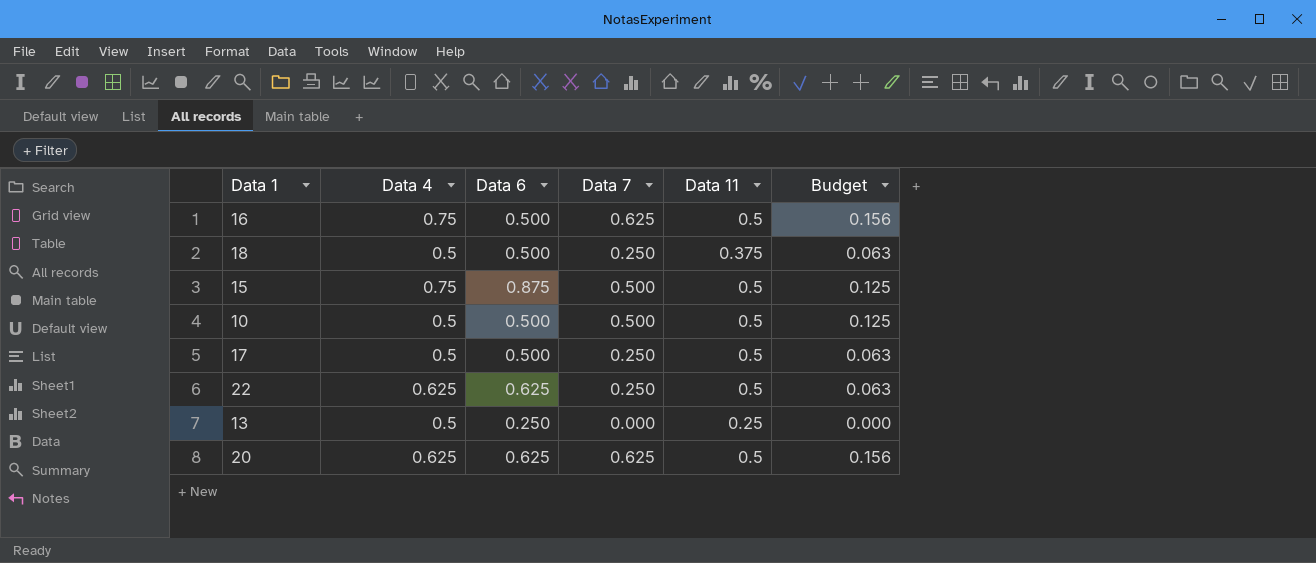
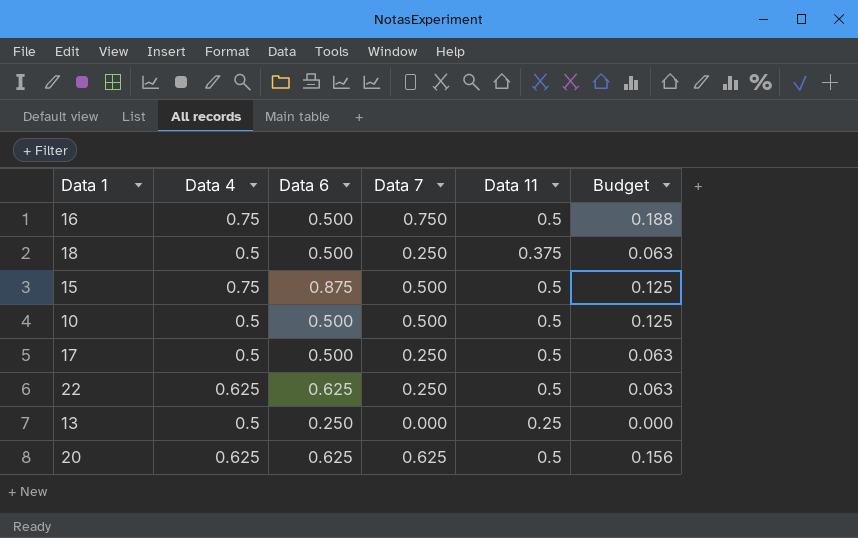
16 | Data 7: 0.625 -> 0.750
16 | Budget: 0.156 -> 0.188

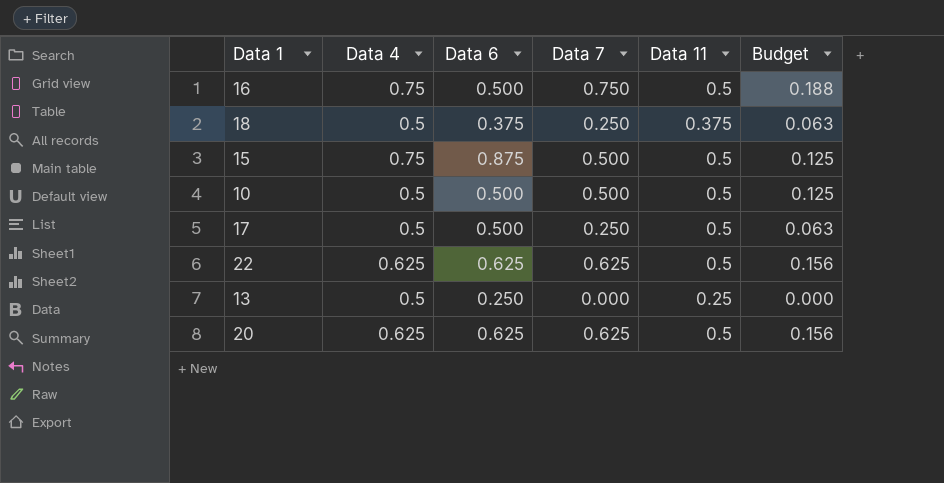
18 | Data 6: 0.500 -> 0.375
22 | Data 7: 0.250 -> 0.625
22 | Budget: 0.063 -> 0.156

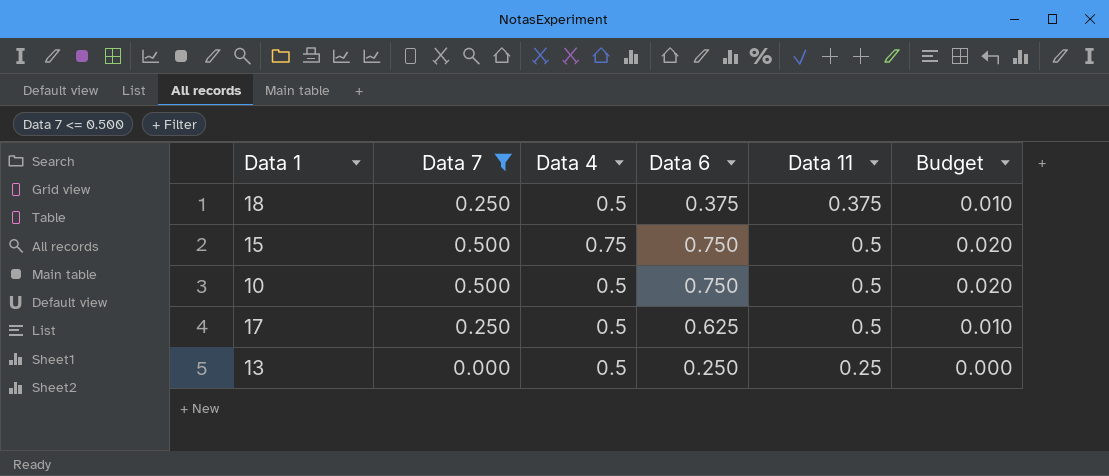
filter: none -> Data 7 <= 0.500
column Data 7 | position: 4 -> 2
column Budget | formula: [Data 7] * 0.25 -> [Data 7] * 0.04
15 | Data 6: 0.875 -> 0.750
10 | Data 6: 0.500 -> 0.750
17 | Data 6: 0.500 -> 0.625

